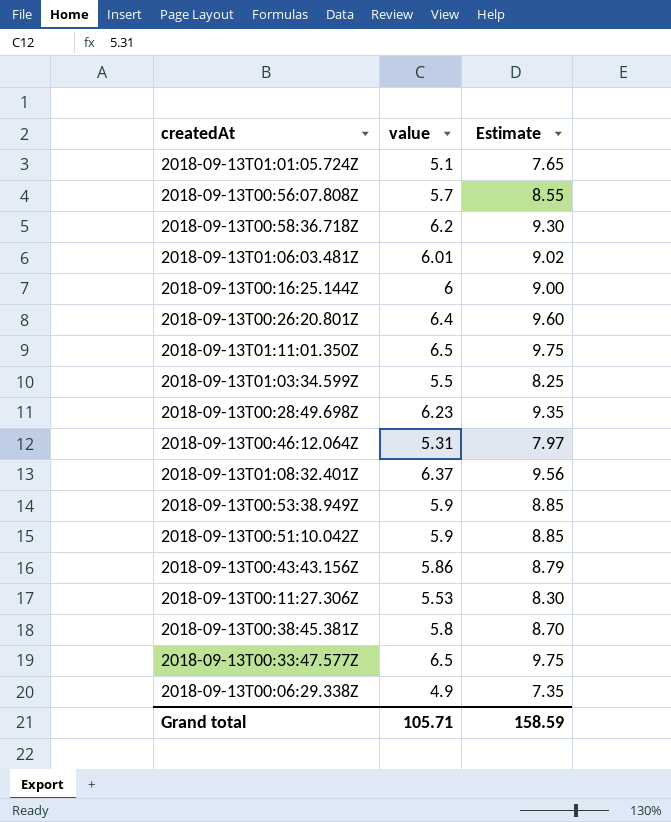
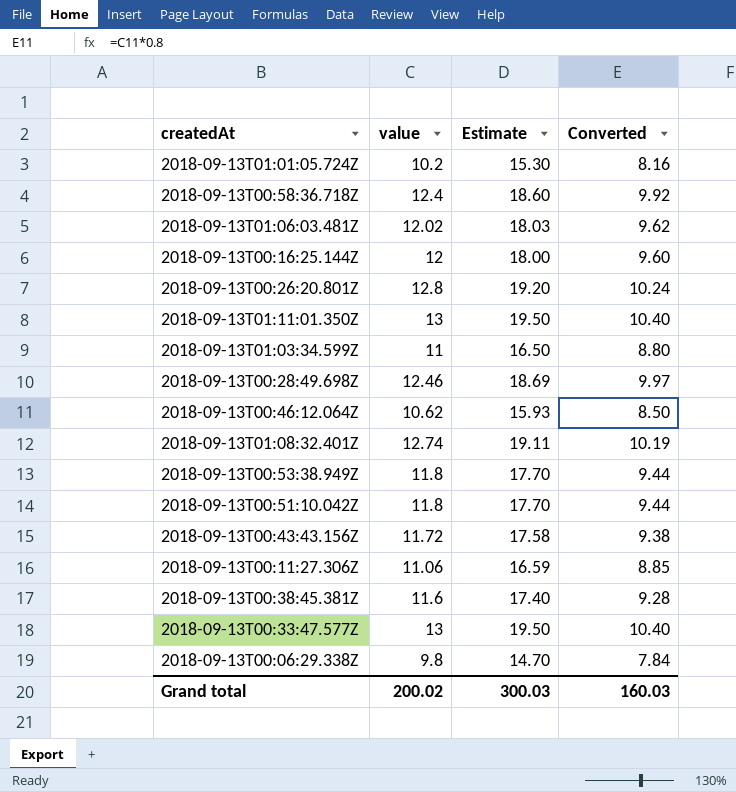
column Converted | formula: none -> [value] * 0.8
row 2018-09-13T00:56:07.808Z: 5.7 | 8.55 -> none
2018-09-13T01:01:05.724Z | value: 5.1 -> 10.2
2018-09-13T01:01:05.724Z | Estimate: 7.65 -> 15.30
2018-09-13T00:58:36.718Z | value: 6.2 -> 12.4
2018-09-13T00:58:36.718Z | Estimate: 9.30 -> 18.60
2018-09-13T01:06:03.481Z | value: 6.01 -> 12.02
2018-09-13T01:06:03.481Z | Estimate: 9.02 -> 18.03
2018-09-13T00:16:25.144Z | value: 6 -> 12
2018-09-13T00:16:25.144Z | Estimate: 9.00 -> 18.00
2018-09-13T00:26:20.801Z | value: 6.4 -> 12.8
2018-09-13T00:26:20.801Z | Estimate: 9.60 -> 19.20
2018-09-13T01:11:01.350Z | value: 6.5 -> 13
2018-09-13T01:11:01.350Z | Estimate: 9.75 -> 19.50
2018-09-13T01:03:34.599Z | value: 5.5 -> 11
2018-09-13T01:03:34.599Z | Estimate: 8.25 -> 16.50
2018-09-13T00:28:49.698Z | value: 6.23 -> 12.46
2018-09-13T00:28:49.698Z | Estimate: 9.35 -> 18.69
2018-09-13T00:46:12.064Z | value: 5.31 -> 10.62
2018-09-13T00:46:12.064Z | Estimate: 7.97 -> 15.93
2018-09-13T01:08:32.401Z | value: 6.37 -> 12.74
2018-09-13T01:08:32.401Z | Estimate: 9.56 -> 19.11
2018-09-13T00:53:38.949Z | value: 5.9 -> 11.8
2018-09-13T00:53:38.949Z | Estimate: 8.85 -> 17.70
2018-09-13T00:51:10.042Z | value: 5.9 -> 11.8
2018-09-13T00:51:10.042Z | Estimate: 8.85 -> 17.70
2018-09-13T00:43:43.156Z | value: 5.86 -> 11.72
2018-09-13T00:43:43.156Z | Estimate: 8.79 -> 17.58
2018-09-13T00:11:27.306Z | value: 5.53 -> 11.06
2018-09-13T00:11:27.306Z | Estimate: 8.30 -> 16.59
2018-09-13T00:38:45.381Z | value: 5.8 -> 11.6
2018-09-13T00:38:45.381Z | Estimate: 8.70 -> 17.40
2018-09-13T00:33:47.577Z | value: 6.5 -> 13
2018-09-13T00:33:47.577Z | Estimate: 9.75 -> 19.50
2018-09-13T00:06:29.338Z | value: 4.9 -> 9.8
2018-09-13T00:06:29.338Z | Estimate: 7.35 -> 14.70
Grand total | value: 105.71 -> 200.02
Grand total | Estimate: 158.59 -> 300.03

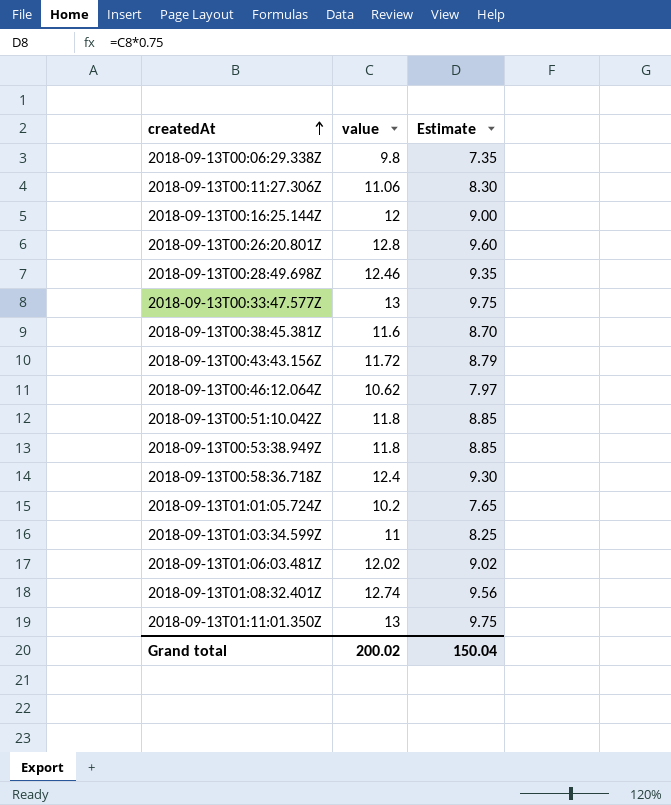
row order: none -> createdAt ascending
column Converted | formula: [value] * 0.8 -> none
column Estimate | formula: [value] * 1.5 -> [value] * 0.75
Grand total | Estimate: 300.03 -> 150.04

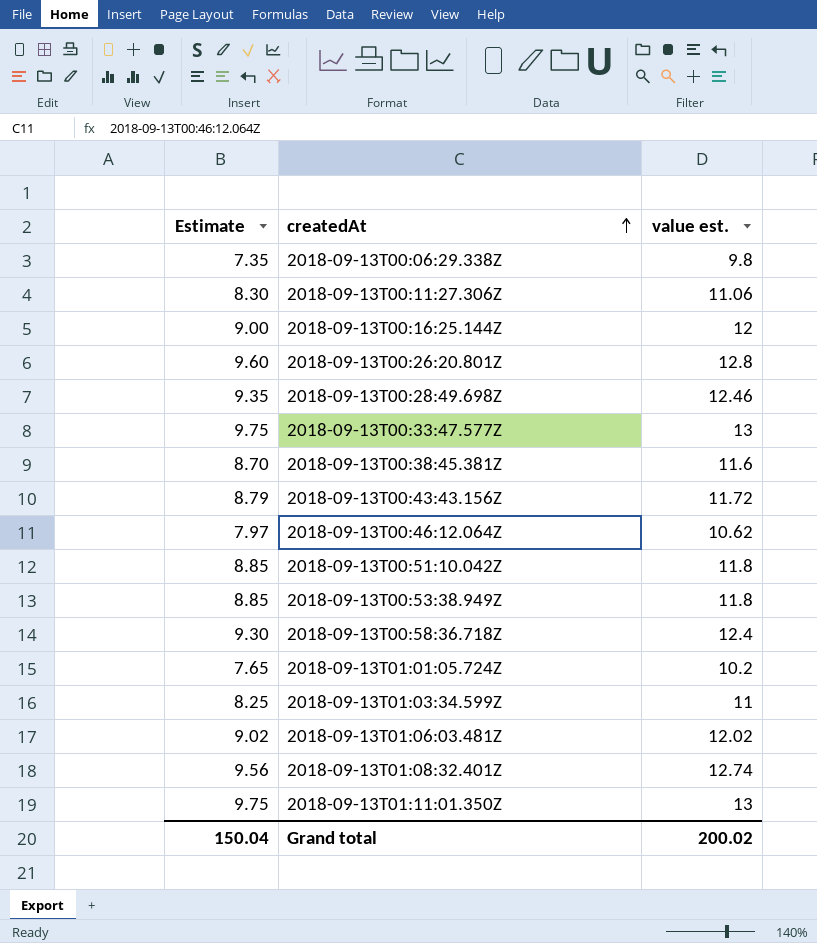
column Estimate | position: 3 -> 1
column name: value -> value est.

